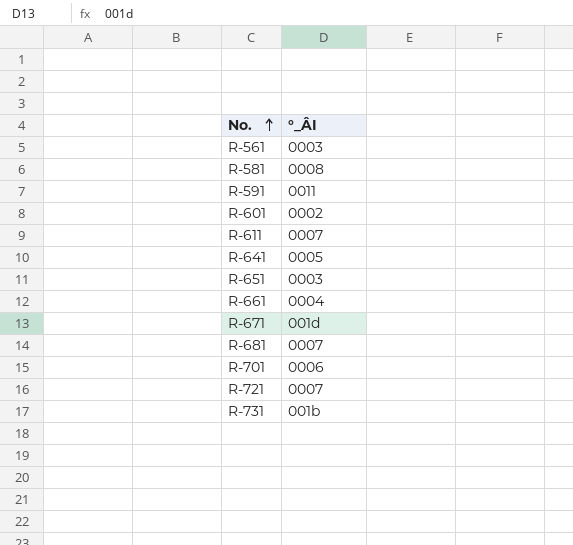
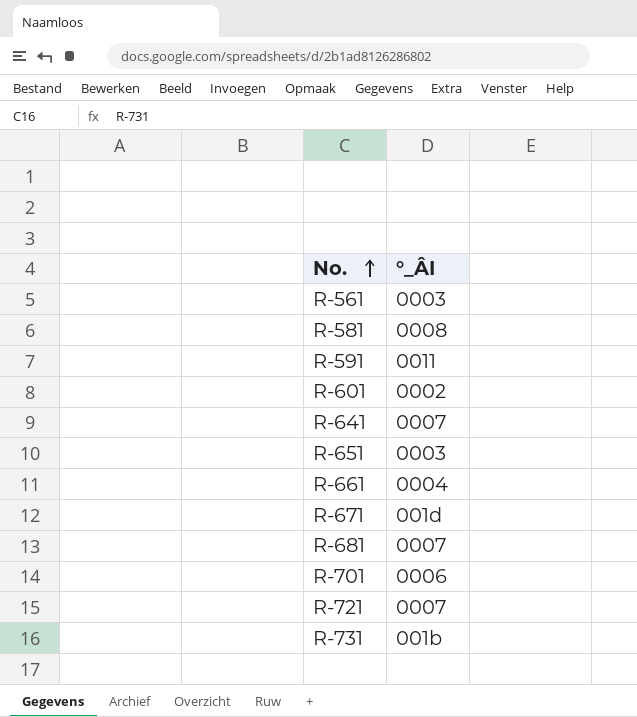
row R-611: 0007 -> none
R-641 | °_ÂI: 0005 -> 0007

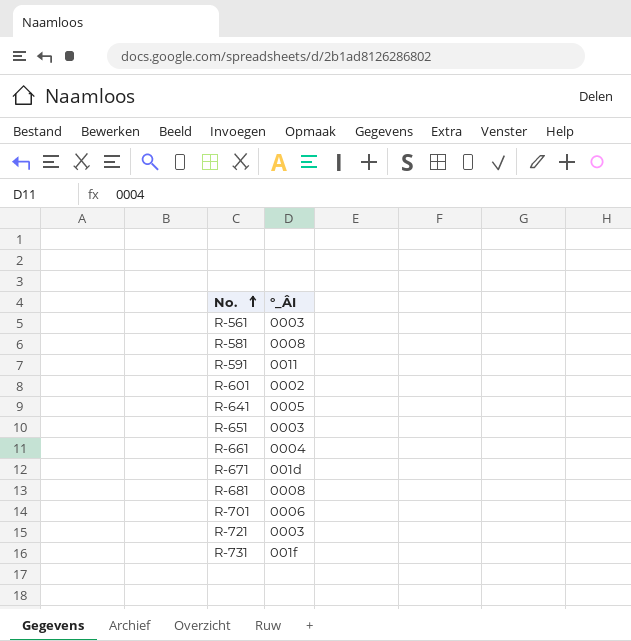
R-641 | °_ÂI: 0007 -> 0005
R-681 | °_ÂI: 0007 -> 0008
R-721 | °_ÂI: 0007 -> 0003
R-731 | °_ÂI: 001b -> 001f

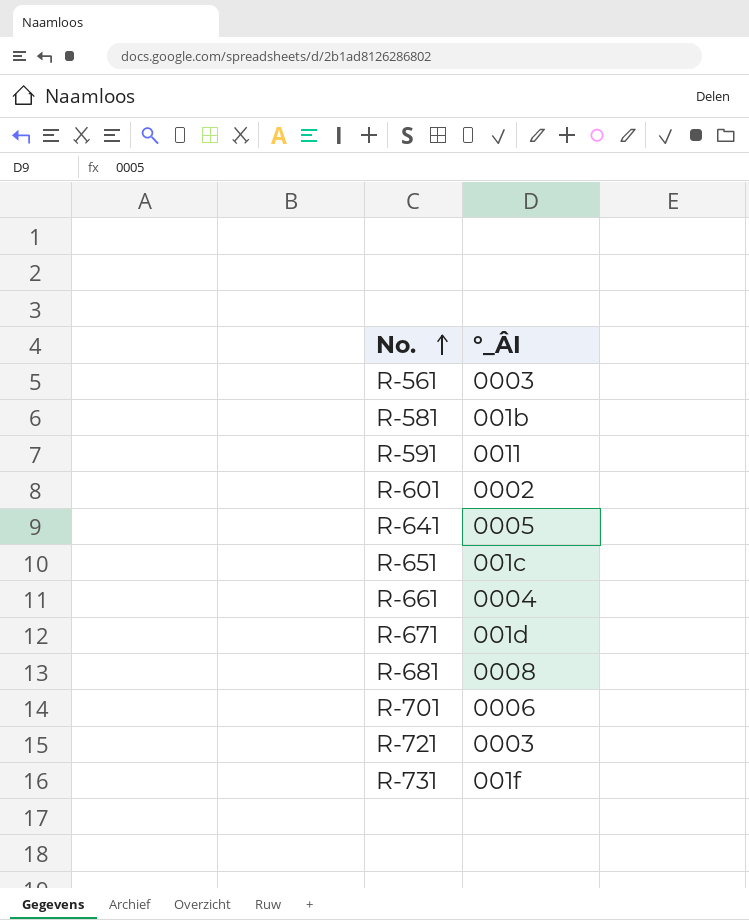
R-581 | °_ÂI: 0008 -> 001b
R-651 | °_ÂI: 0003 -> 001c

